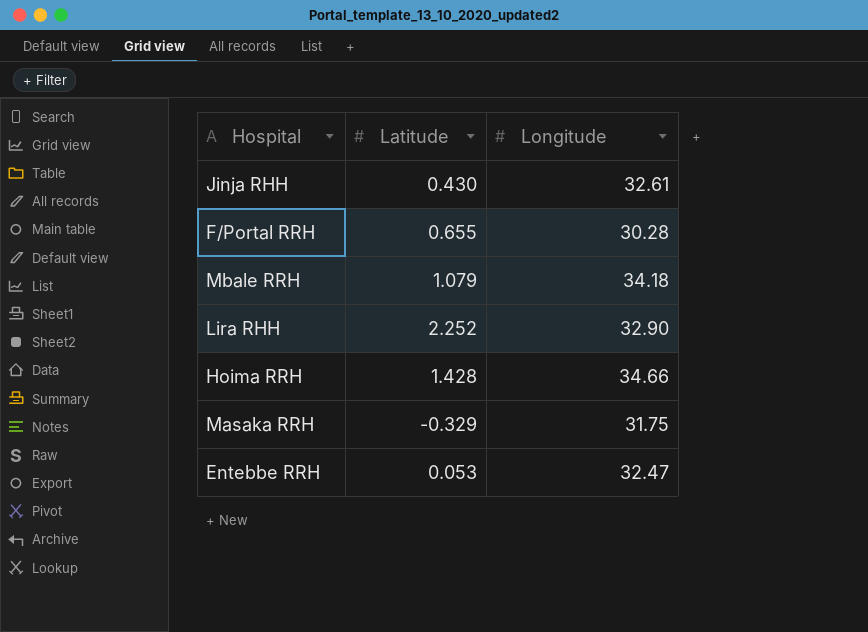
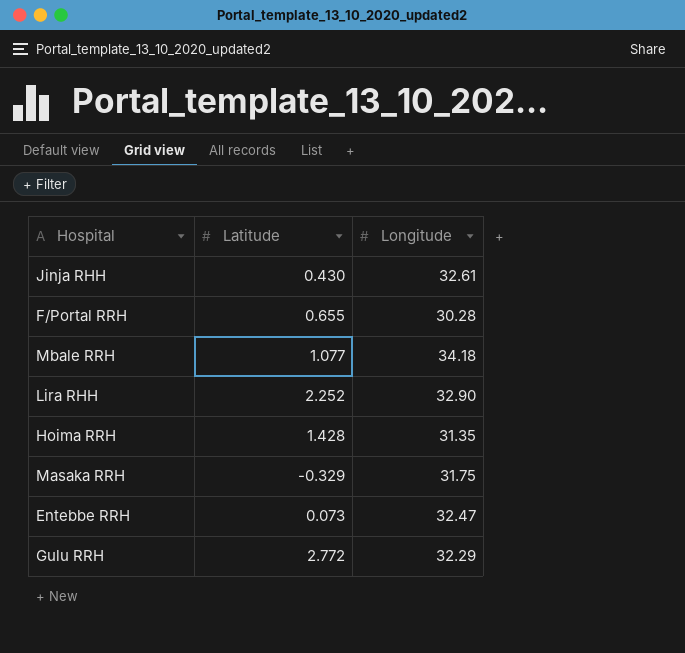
Mbale RRH | Latitude: 1.079 -> 1.077
Hoima RRH | Longitude: 34.66 -> 31.35
Entebbe RRH | Latitude: 0.053 -> 0.073
row Gulu RRH: none -> 2.772 | 32.29

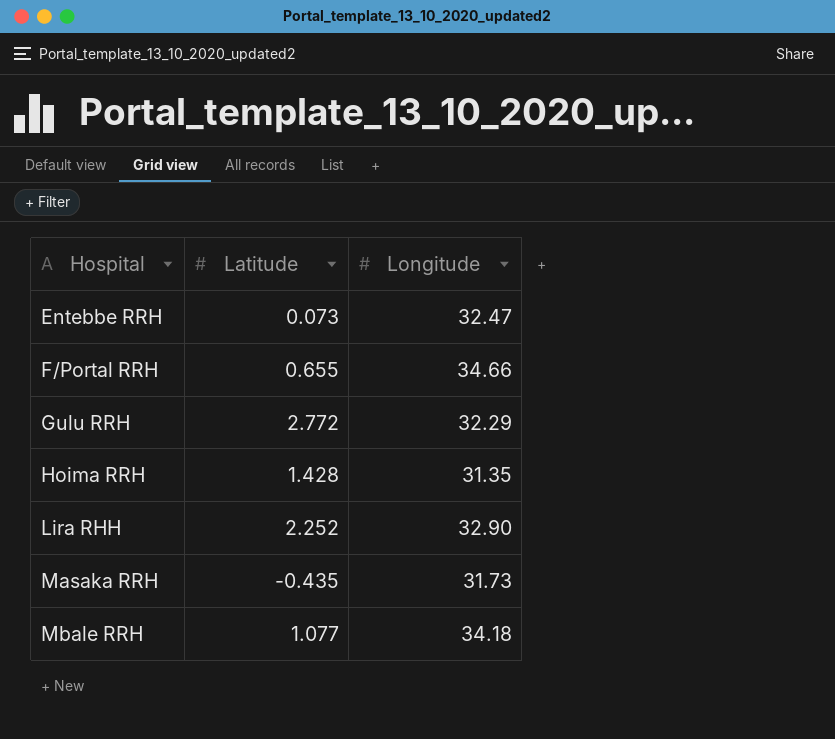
row order: none -> Hospital ascending
row Jinja RHH: 0.430 | 32.61 -> none
F/Portal RRH | Longitude: 30.28 -> 34.66
Masaka RRH | Latitude: -0.329 -> -0.435
Masaka RRH | Longitude: 31.75 -> 31.73

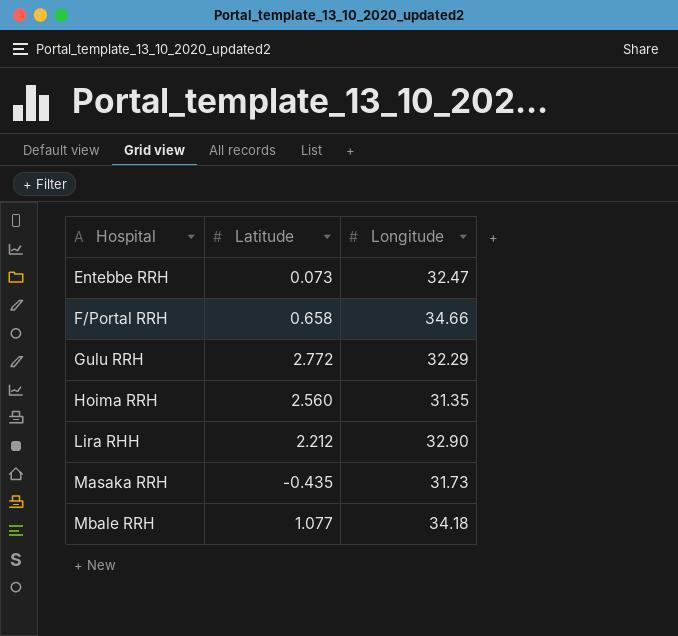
F/Portal RRH | Latitude: 0.655 -> 0.658
Hoima RRH | Latitude: 1.428 -> 2.560
Lira RHH | Latitude: 2.252 -> 2.212

